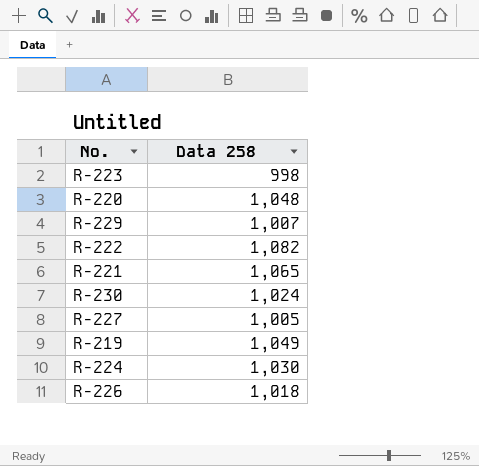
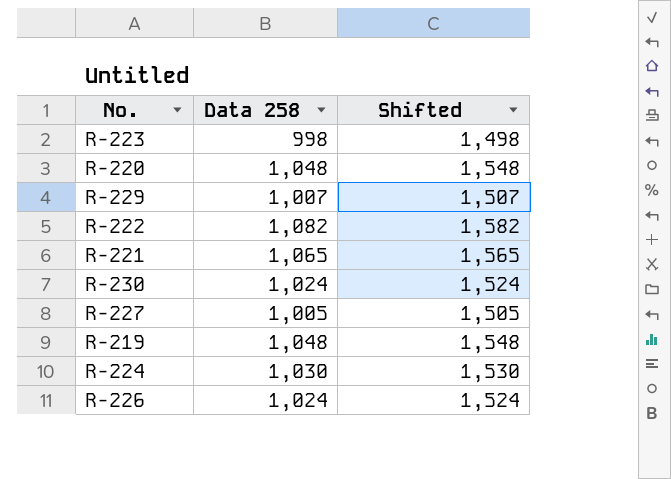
column Shifted | formula: none -> [Data 258] + 500
R-219 | Data 258: 1,049 -> 1,048
R-226 | Data 258: 1,018 -> 1,024

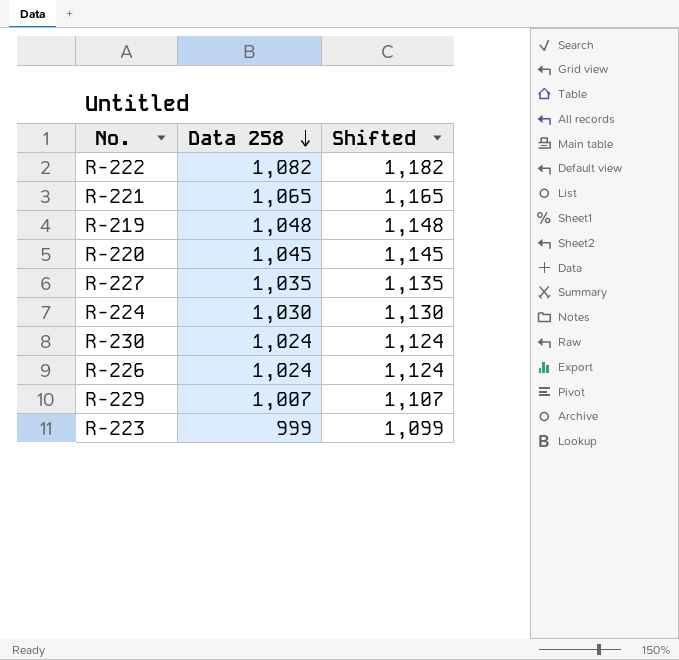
row order: none -> Data 258 descending
column Shifted | formula: [Data 258] + 500 -> [Data 258] + 100
R-220 | Data 258: 1,048 -> 1,045
R-227 | Data 258: 1,005 -> 1,035
R-223 | Data 258: 998 -> 999

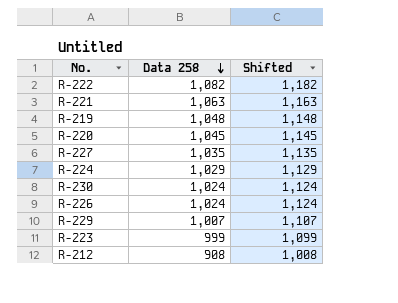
R-221 | Data 258: 1,065 -> 1,063
R-221 | Shifted: 1,165 -> 1,163
R-224 | Data 258: 1,030 -> 1,029
R-224 | Shifted: 1,130 -> 1,129
row R-212: none -> 908 | 1,008

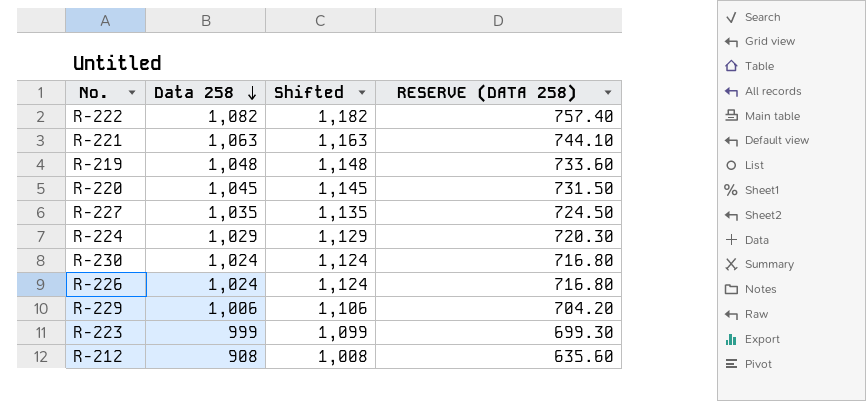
column RESERVE (DATA 258) | formula: none -> [Data 258] * 0.7
R-229 | Data 258: 1,007 -> 1,006
R-229 | Shifted: 1,107 -> 1,106

